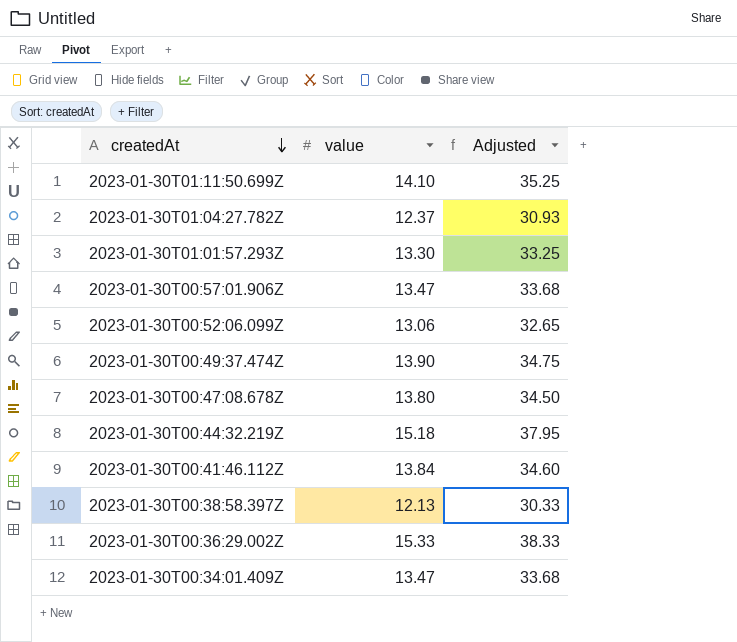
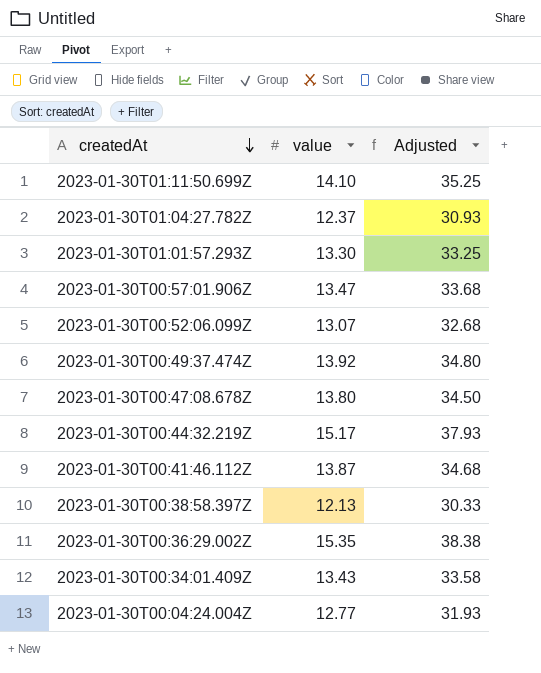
2023-01-30T00:52:06.099Z | value: 13.06 -> 13.07
2023-01-30T00:52:06.099Z | Adjusted: 32.65 -> 32.68
2023-01-30T00:49:37.474Z | value: 13.90 -> 13.92
2023-01-30T00:49:37.474Z | Adjusted: 34.75 -> 34.80
2023-01-30T00:44:32.219Z | value: 15.18 -> 15.17
2023-01-30T00:44:32.219Z | Adjusted: 37.95 -> 37.93
2023-01-30T00:41:46.112Z | value: 13.84 -> 13.87
2023-01-30T00:41:46.112Z | Adjusted: 34.60 -> 34.68
2023-01-30T00:36:29.002Z | value: 15.33 -> 15.35
2023-01-30T00:36:29.002Z | Adjusted: 38.33 -> 38.38
2023-01-30T00:34:01.409Z | value: 13.47 -> 13.43
2023-01-30T00:34:01.409Z | Adjusted: 33.68 -> 33.58
row 2023-01-30T00:04:24.004Z: none -> 12.77 | 31.93

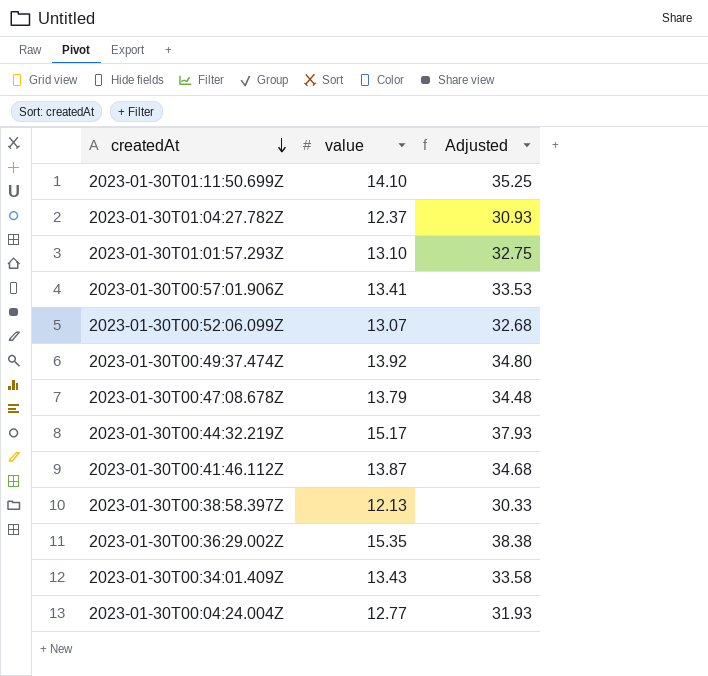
2023-01-30T01:01:57.293Z | value: 13.30 -> 13.10
2023-01-30T01:01:57.293Z | Adjusted: 33.25 -> 32.75
2023-01-30T00:57:01.906Z | value: 13.47 -> 13.41
2023-01-30T00:57:01.906Z | Adjusted: 33.68 -> 33.53
2023-01-30T00:47:08.678Z | value: 13.80 -> 13.79
2023-01-30T00:47:08.678Z | Adjusted: 34.50 -> 34.48

